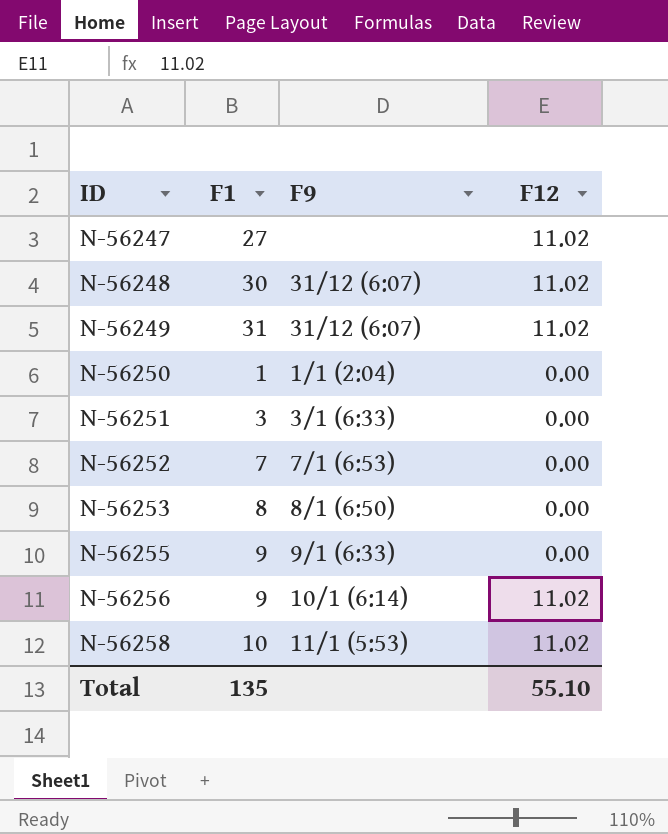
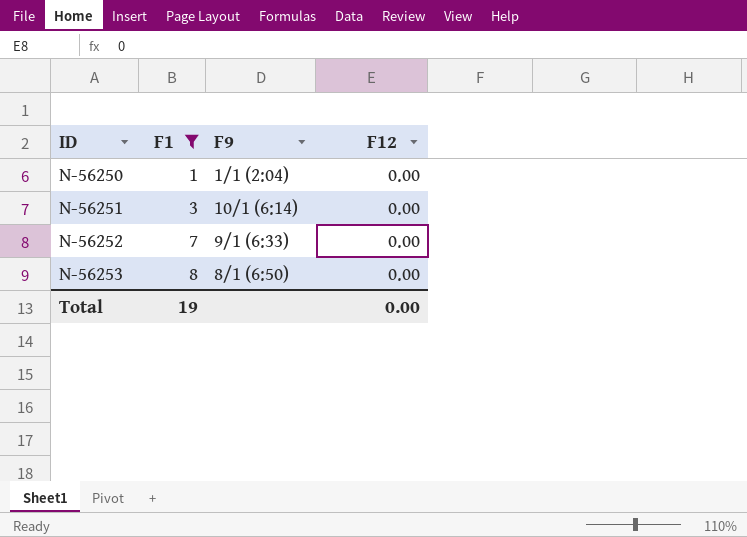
filter: none -> F1 <= 8
N-56251 | F9: 3/1 (6:33) -> 10/1 (6:14)
N-56252 | F9: 7/1 (6:53) -> 9/1 (6:33)
Total | F1: 135 -> 19
Total | F12: 55.10 -> 0.00

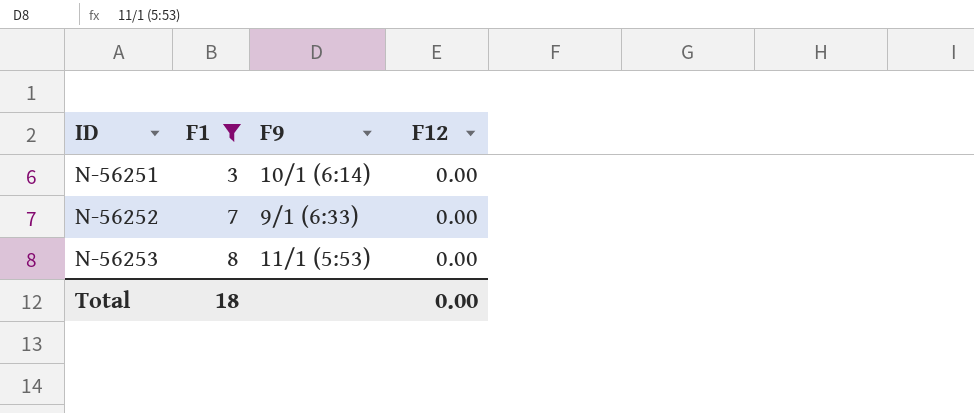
row N-56250: 1 | 1/1 (2:04) | 0.00 -> none
N-56253 | F9: 8/1 (6:50) -> 11/1 (5:53)
Total | F1: 19 -> 18

